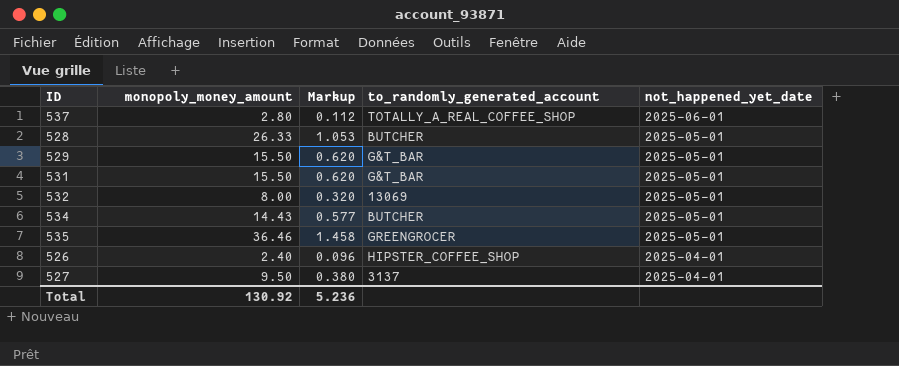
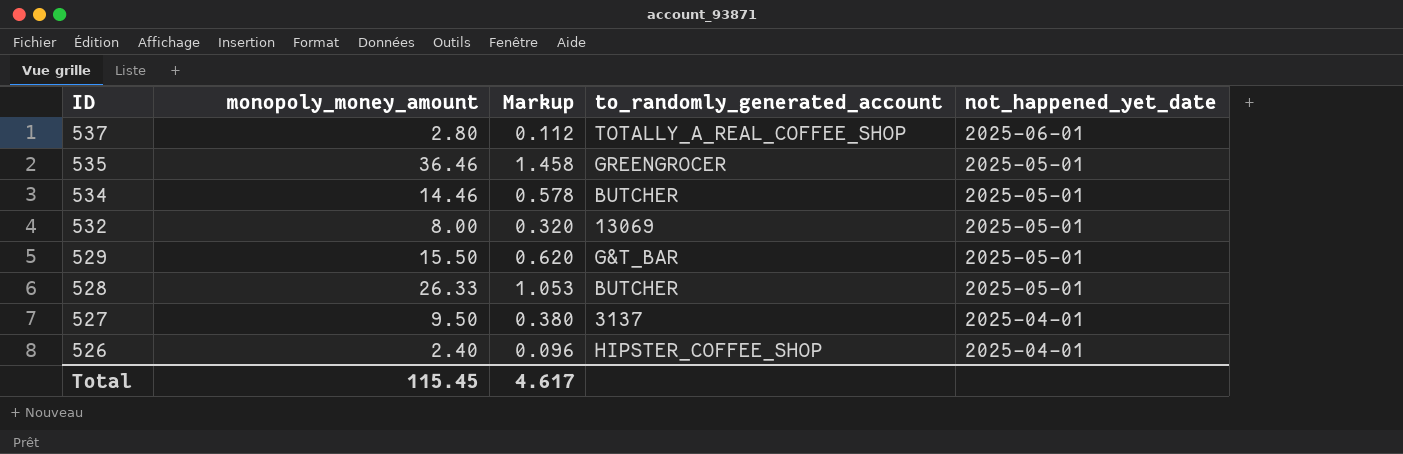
row order: not_happened_yet_date descending -> ID descending
row 531: 15.50 | 0.620 | G&T_BAR | 2025-05-01 -> none
534 | monopoly_money_amount: 14.43 -> 14.46
534 | Markup: 0.577 -> 0.578
Total | monopoly_money_amount: 130.92 -> 115.45
Total | Markup: 5.236 -> 4.617

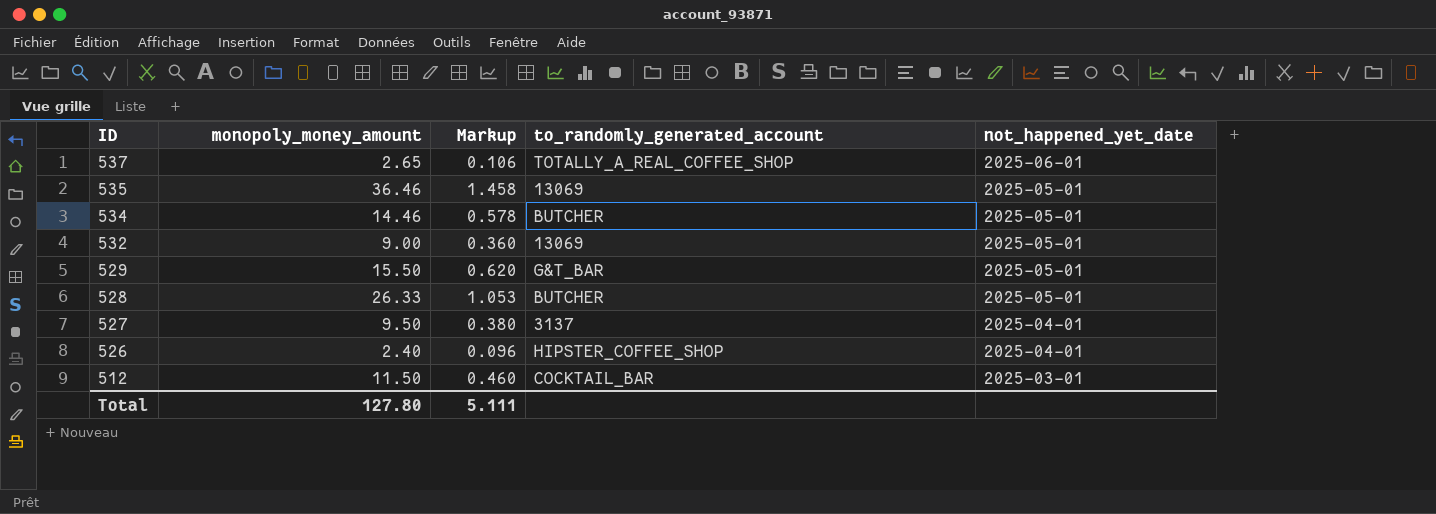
537 | monopoly_money_amount: 2.80 -> 2.65
537 | Markup: 0.112 -> 0.106
535 | to_randomly_generated_account: GREENGROCER -> 13069
532 | monopoly_money_amount: 8.00 -> 9.00
532 | Markup: 0.320 -> 0.360
row 512: none -> 11.50 | 0.460 | COCKTAIL_BAR | 2025-03-01
Total | monopoly_money_amount: 115.45 -> 127.80
Total | Markup: 4.617 -> 5.111

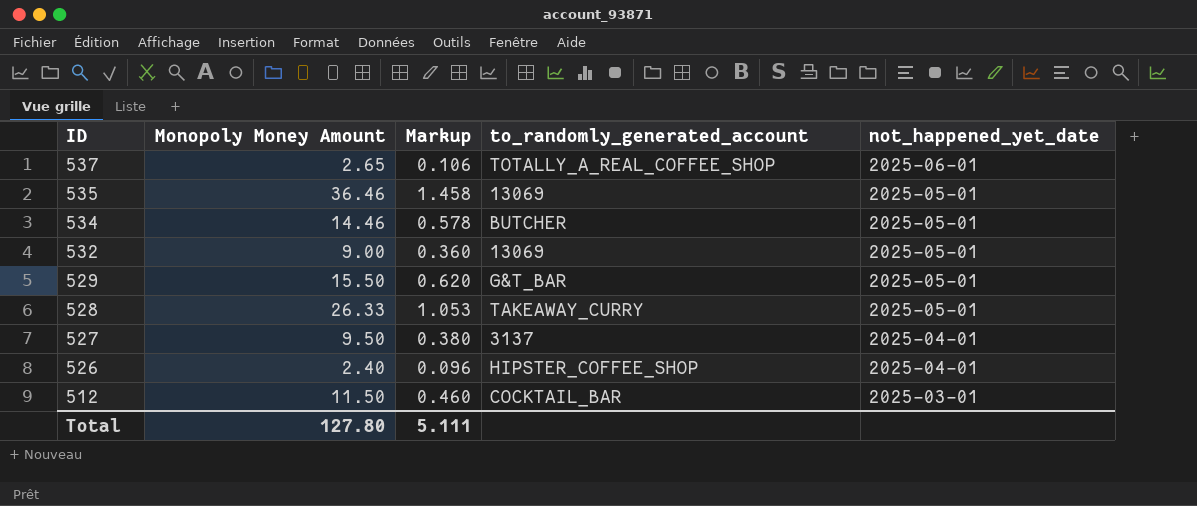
column name: monopoly_money_amount -> Monopoly Money Amount
528 | to_randomly_generated_account: BUTCHER -> TAKEAWAY_CURRY

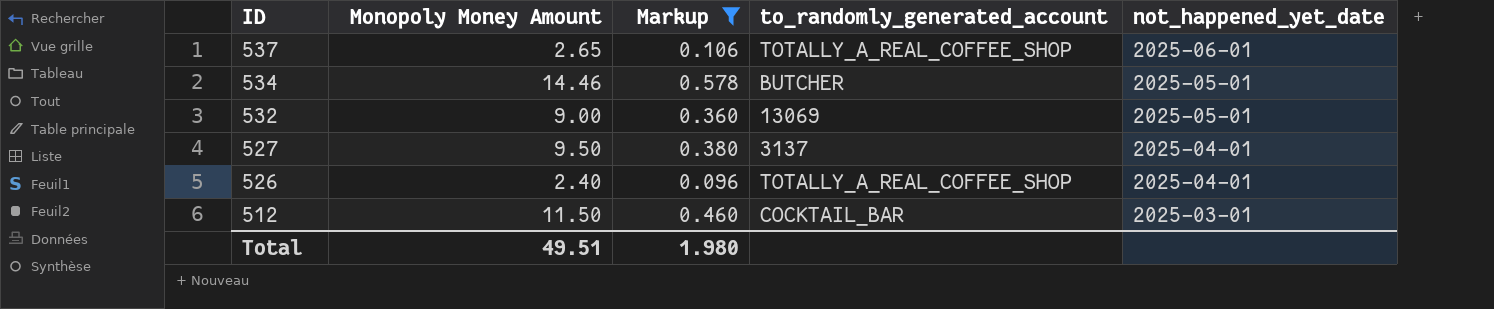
filter: none -> Markup <= 0.578
526 | to_randomly_generated_account: HIPSTER_COFFEE_SHOP -> TOTALLY_A_REAL_COFFEE_SHOP
Total | Monopoly Money Amount: 127.80 -> 49.51
Total | Markup: 5.111 -> 1.980

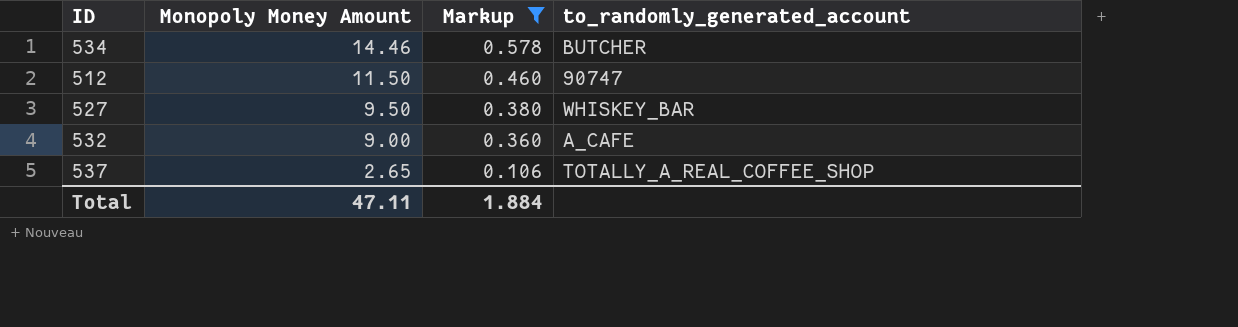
row order: ID descending -> Monopoly Money Amount descending
column not_happened_yet_date | position: 5 -> none
row 526: 2.40 | 0.096 | TOTALLY_A_REAL_COFFEE_SHOP | 2025-04-01 -> none
512 | to_randomly_generated_account: COCKTAIL_BAR -> 90747
527 | to_randomly_generated_account: 3137 -> WHISKEY_BAR
532 | to_randomly_generated_account: 13069 -> A_CAFE
Total | Monopoly Money Amount: 49.51 -> 47.11
Total | Markup: 1.980 -> 1.884

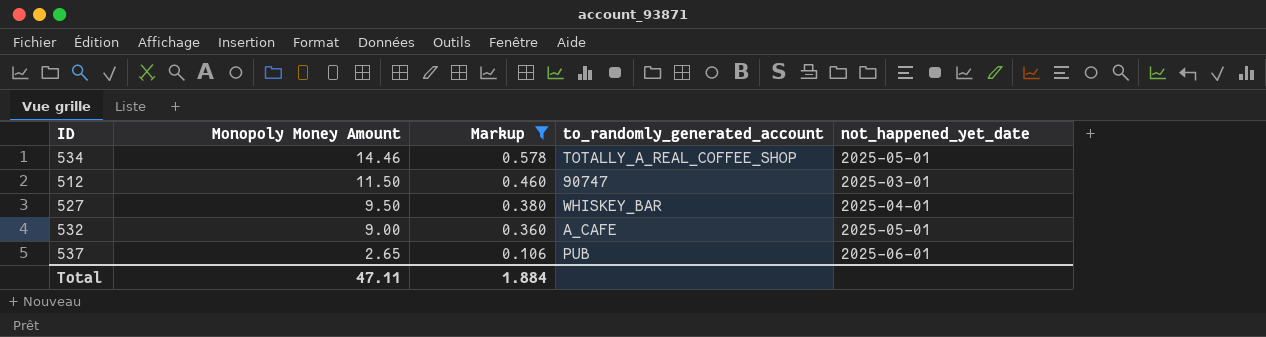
column not_happened_yet_date | position: none -> 5
534 | to_randomly_generated_account: BUTCHER -> TOTALLY_A_REAL_COFFEE_SHOP
537 | to_randomly_generated_account: TOTALLY_A_REAL_COFFEE_SHOP -> PUB

